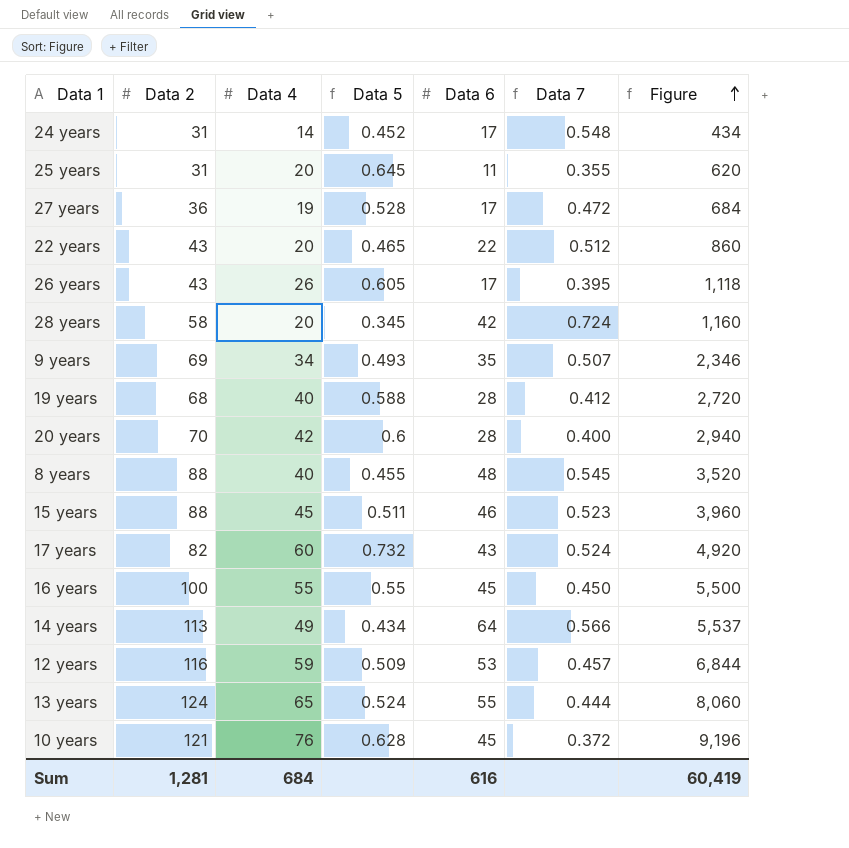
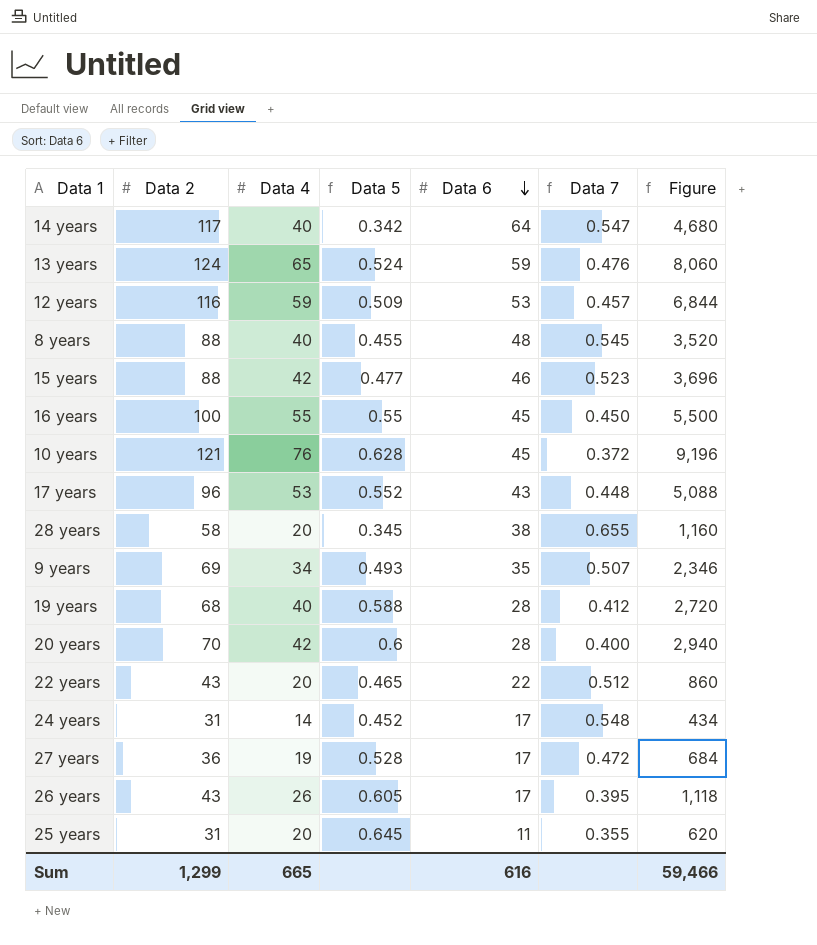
row order: Figure ascending -> Data 6 descending
14 years | Data 2: 113 -> 117
14 years | Data 4: 49 -> 40
14 years | Data 5: 0.434 -> 0.342
14 years | Data 7: 0.566 -> 0.547
14 years | Figure: 5,537 -> 4,680
13 years | Data 6: 55 -> 59
13 years | Data 7: 0.444 -> 0.476
15 years | Data 4: 45 -> 42
15 years | Data 5: 0.511 -> 0.477
15 years | Figure: 3,960 -> 3,696
17 years | Data 2: 82 -> 96
17 years | Data 4: 60 -> 53
17 years | Data 5: 0.732 -> 0.552
17 years | Data 7: 0.524 -> 0.448
17 years | Figure: 4,920 -> 5,088
28 years | Data 6: 42 -> 38
28 years | Data 7: 0.724 -> 0.655
Sum | Data 2: 1,281 -> 1,299
Sum | Data 4: 684 -> 665
Sum | Figure: 60,419 -> 59,466

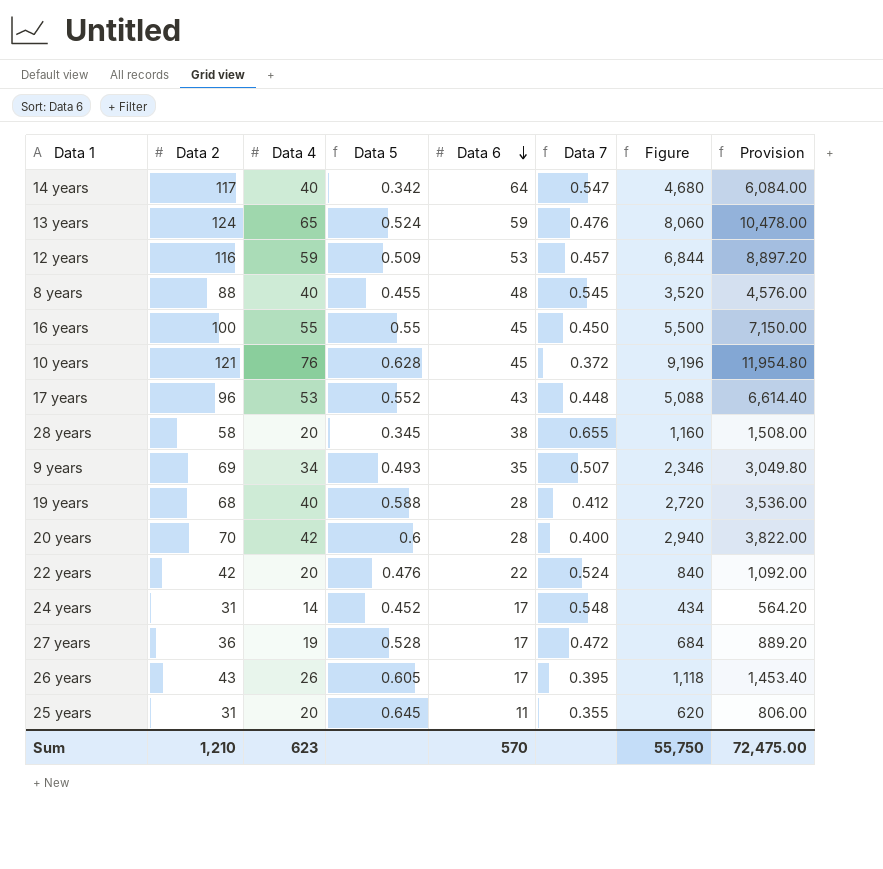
column Provision | formula: none -> [Figure] * 1.3
row 15 years: 88 | 42 | 0.477 | 46 | 0.523 | 3,696 -> none
22 years | Data 2: 43 -> 42
22 years | Data 5: 0.465 -> 0.476
22 years | Data 7: 0.512 -> 0.524
22 years | Figure: 860 -> 840
Sum | Data 2: 1,299 -> 1,210
Sum | Data 4: 665 -> 623
Sum | Data 6: 616 -> 570
Sum | Figure: 59,466 -> 55,750

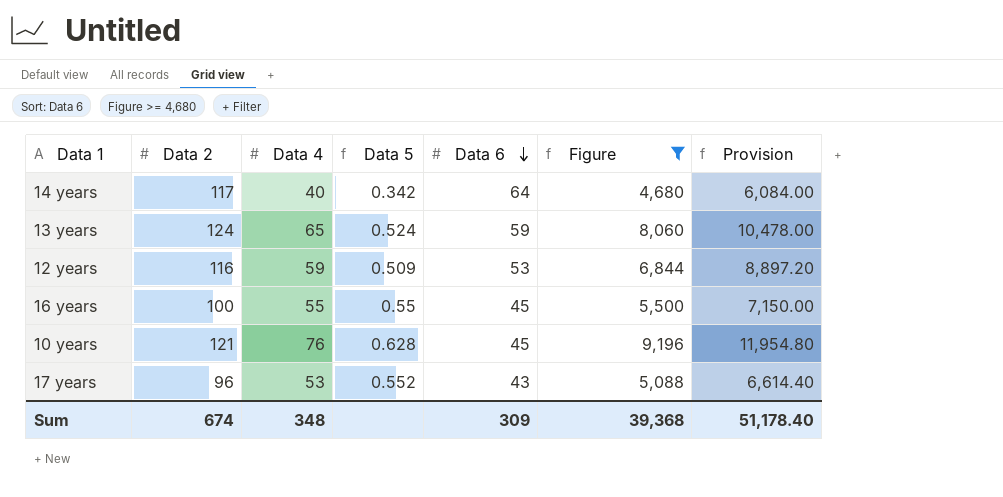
filter: none -> Figure >= 4,680
column Data 7 | formula: [Data 6] / [Data 2] -> none
Sum | Data 2: 1,210 -> 674
Sum | Data 4: 623 -> 348
Sum | Data 6: 570 -> 309
Sum | Figure: 55,750 -> 39,368
Sum | Provision: 72,475.00 -> 51,178.40

